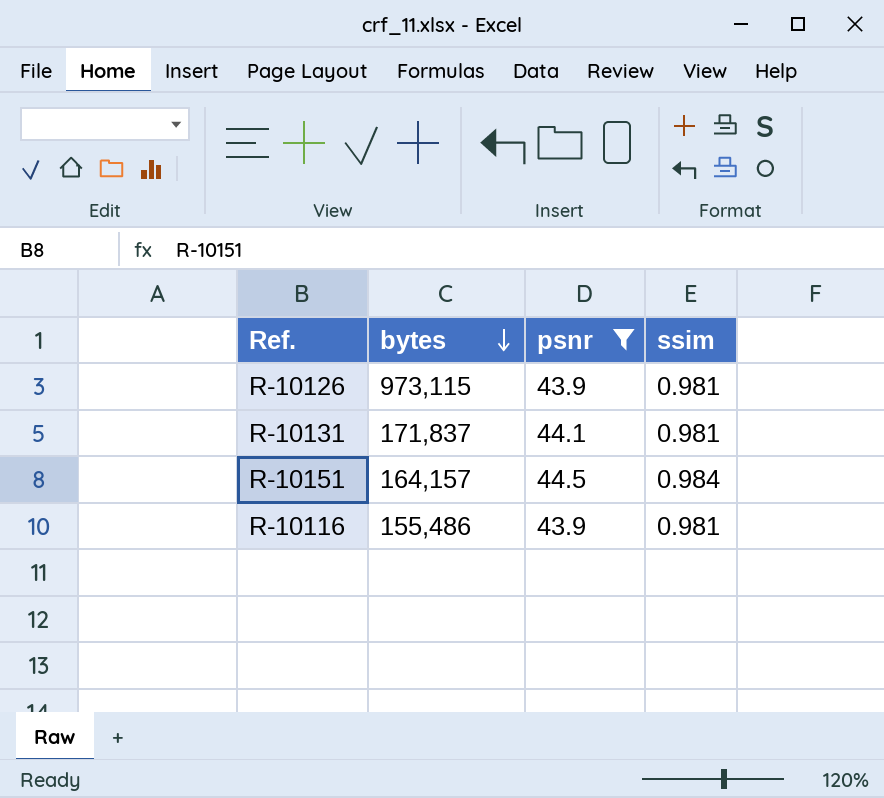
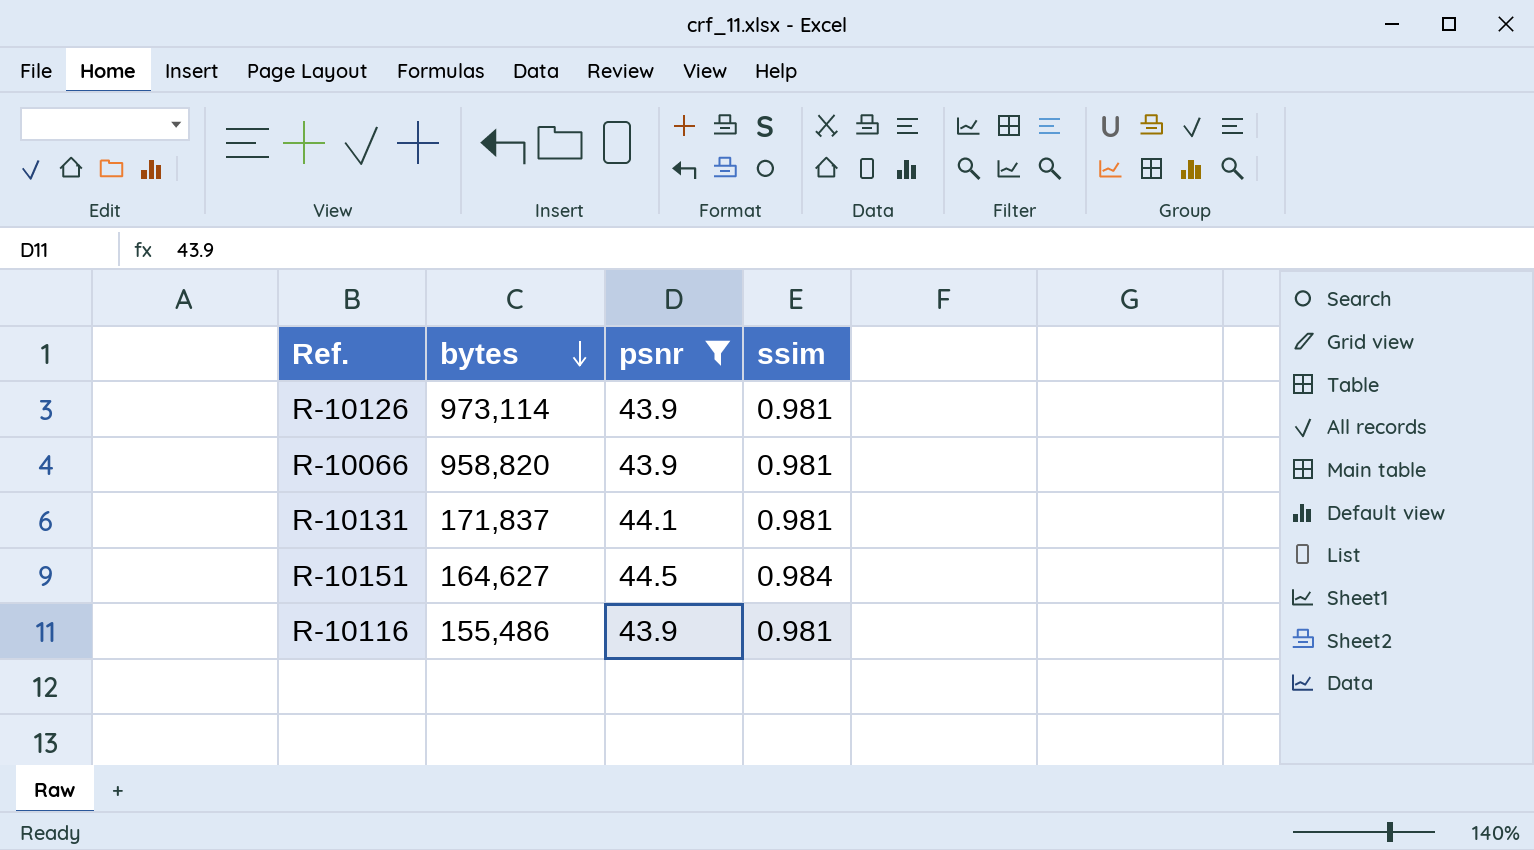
R-10126 | bytes: 973,115 -> 973,114
row R-10066: none -> 958,820 | 43.9 | 0.981
R-10151 | bytes: 164,157 -> 164,627

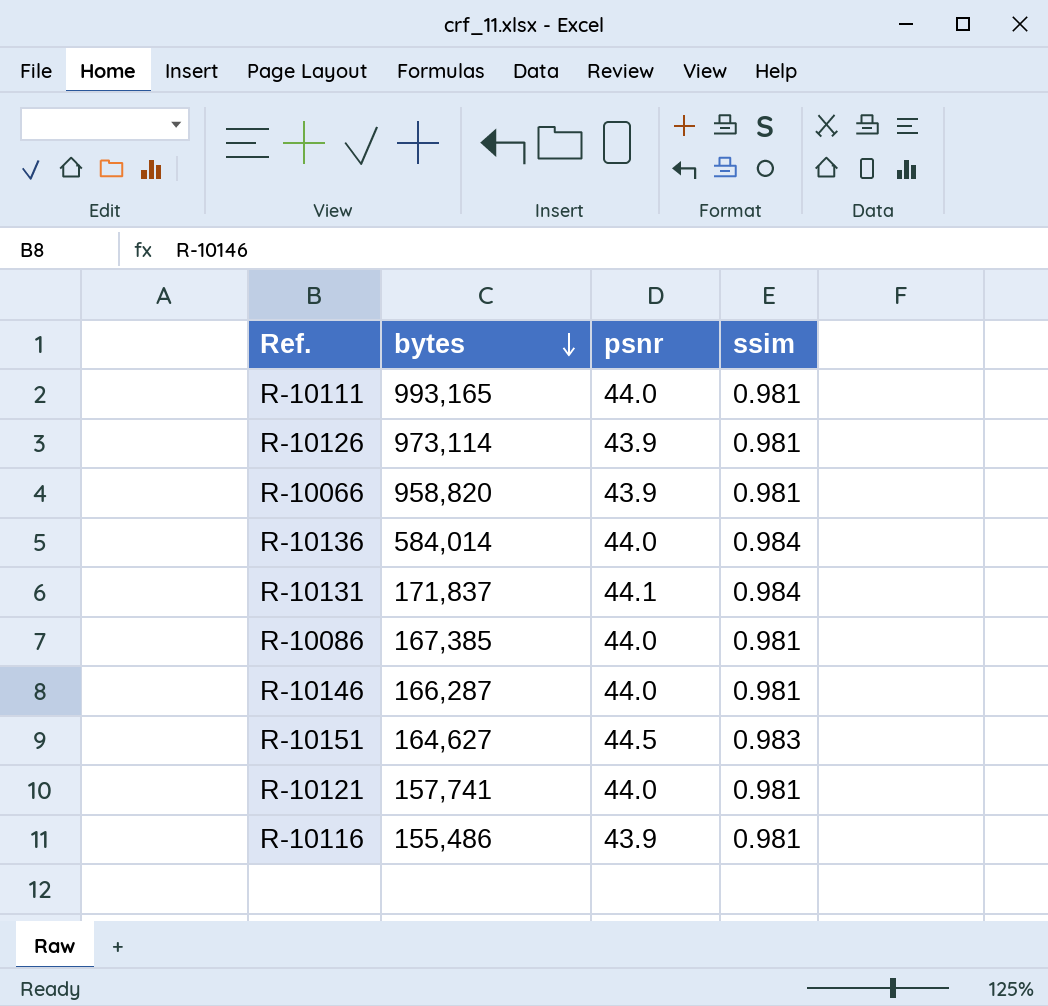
filter: psnr != 44.0 -> none
R-10131 | ssim: 0.981 -> 0.984
R-10151 | ssim: 0.984 -> 0.983

